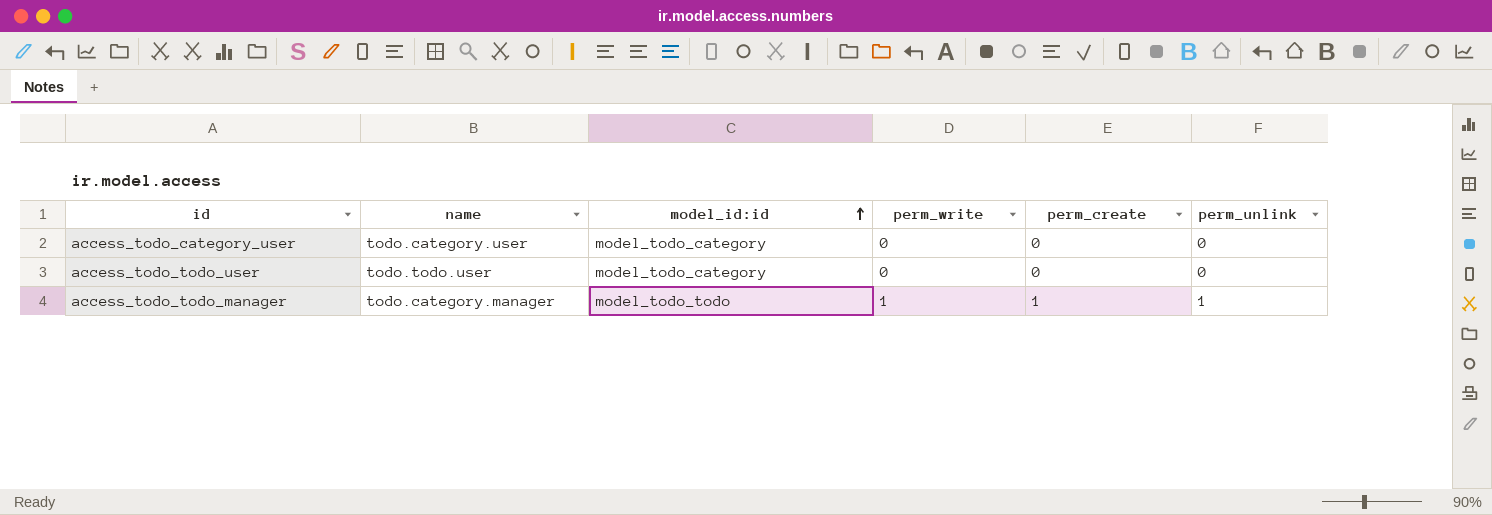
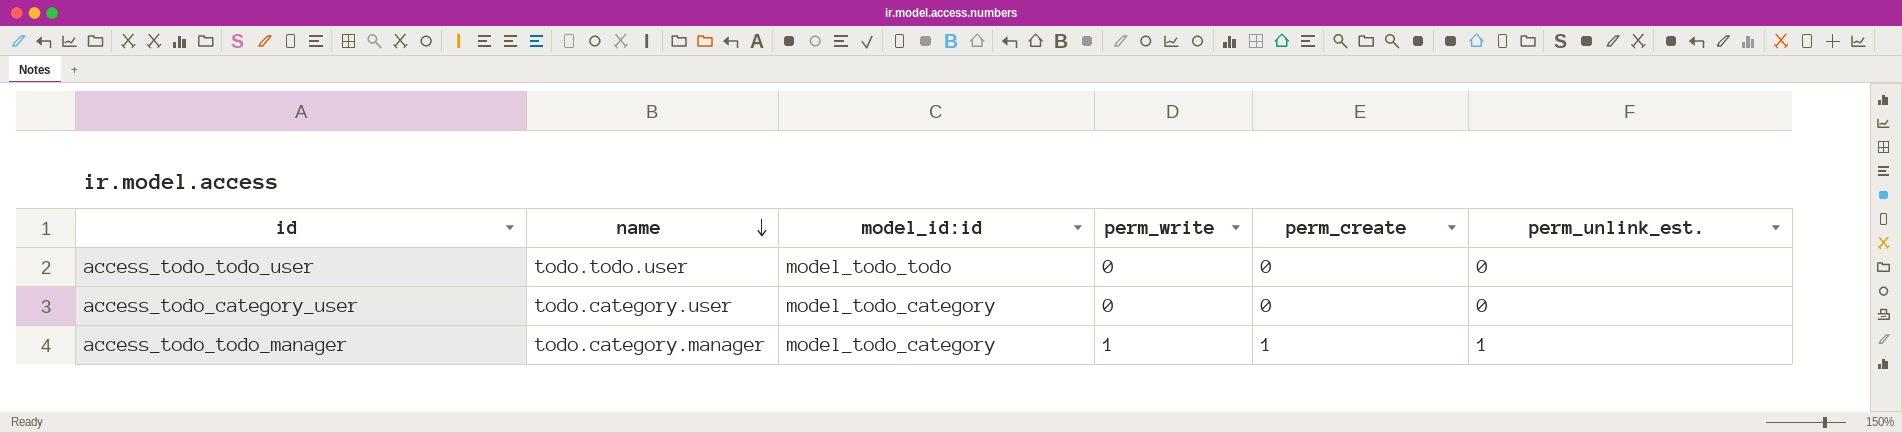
row order: model_id:id ascending -> name descending
column name: perm_unlink -> perm_unlink_est.
access_todo_todo_user | model_id:id: model_todo_category -> model_todo_todo
access_todo_todo_manager | model_id:id: model_todo_todo -> model_todo_category

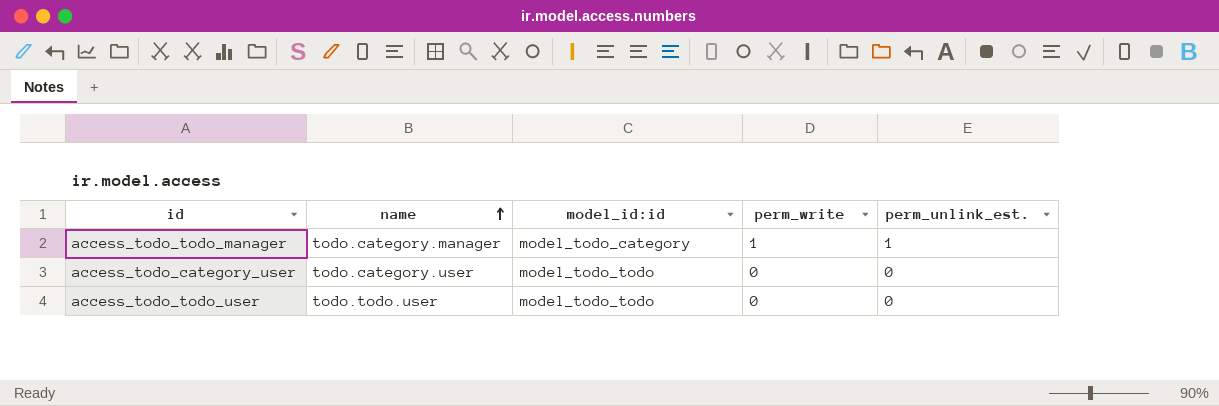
row order: name descending -> name ascending
column perm_create | position: 5 -> none
access_todo_category_user | model_id:id: model_todo_category -> model_todo_todo

